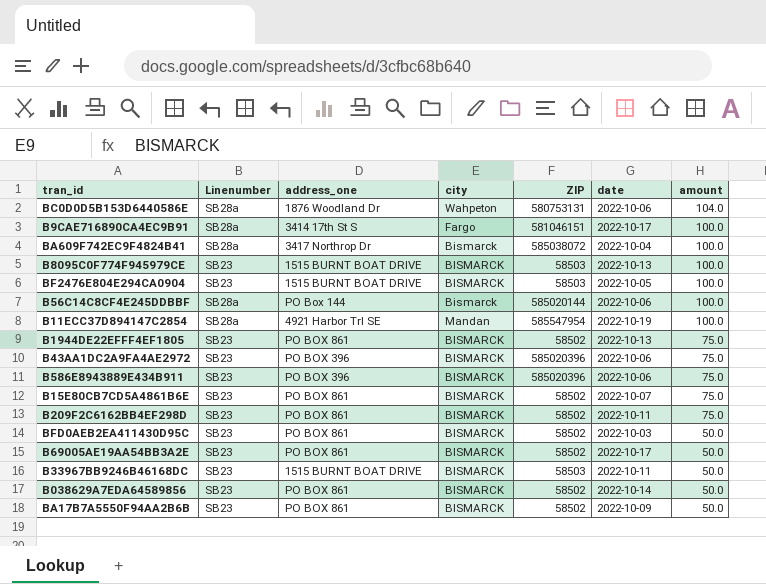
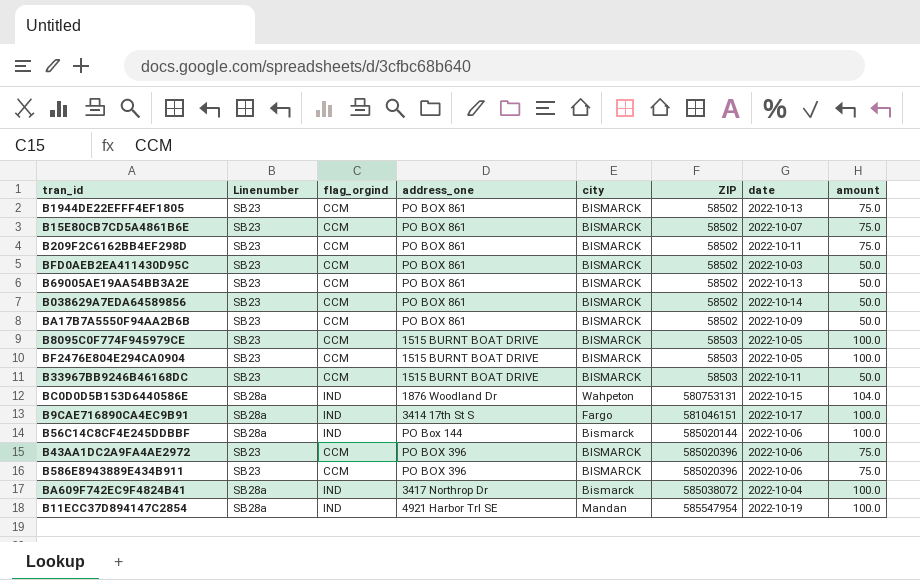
row order: amount descending -> ZIP ascending
column flag_orgind | position: none -> 3
B69005AE19AA54BB3A2E | date: 2022-10-17 -> 2022-10-13
B8095C0F774F945979CE | date: 2022-10-13 -> 2022-10-05
BC0D0D5B153D6440586E | date: 2022-10-06 -> 2022-10-15

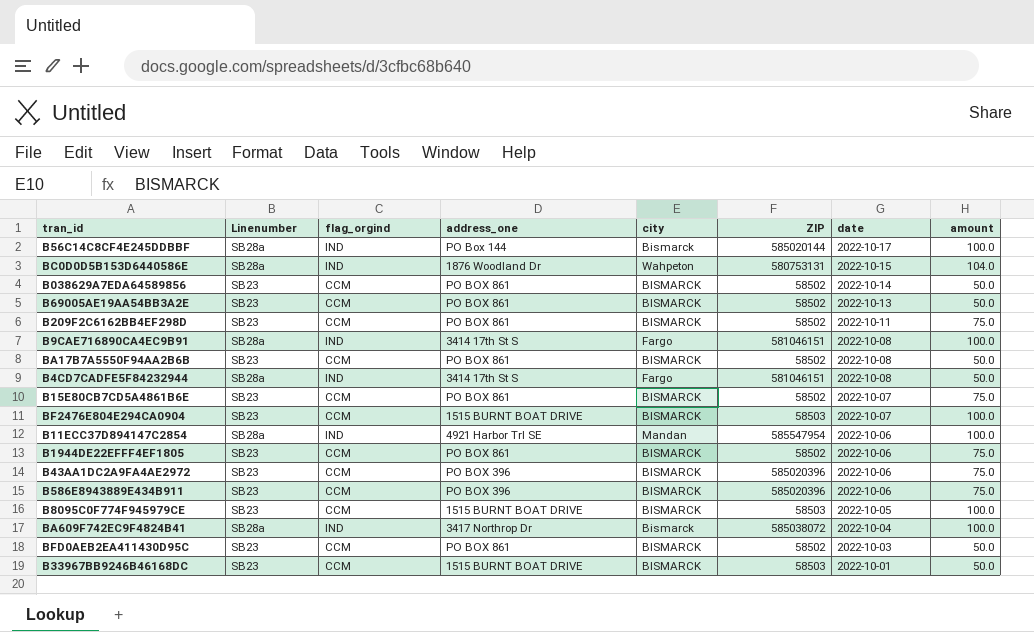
row order: ZIP ascending -> date descending
B56C14C8CF4E245DDBBF | date: 2022-10-06 -> 2022-10-17
B9CAE716890CA4EC9B91 | date: 2022-10-17 -> 2022-10-08
BA17B7A5550F94AA2B6B | date: 2022-10-09 -> 2022-10-08
row B4CD7CADFE5F84232944: none -> SB28a | IND | 3414 17th St S | Fargo | 581046151 | 2022-10-08 | 50.0
BF2476E804E294CA0904 | date: 2022-10-05 -> 2022-10-07
B11ECC37D894147C2854 | date: 2022-10-19 -> 2022-10-06
B1944DE22EFFF4EF1805 | date: 2022-10-13 -> 2022-10-06
B33967BB9246B46168DC | date: 2022-10-11 -> 2022-10-01

